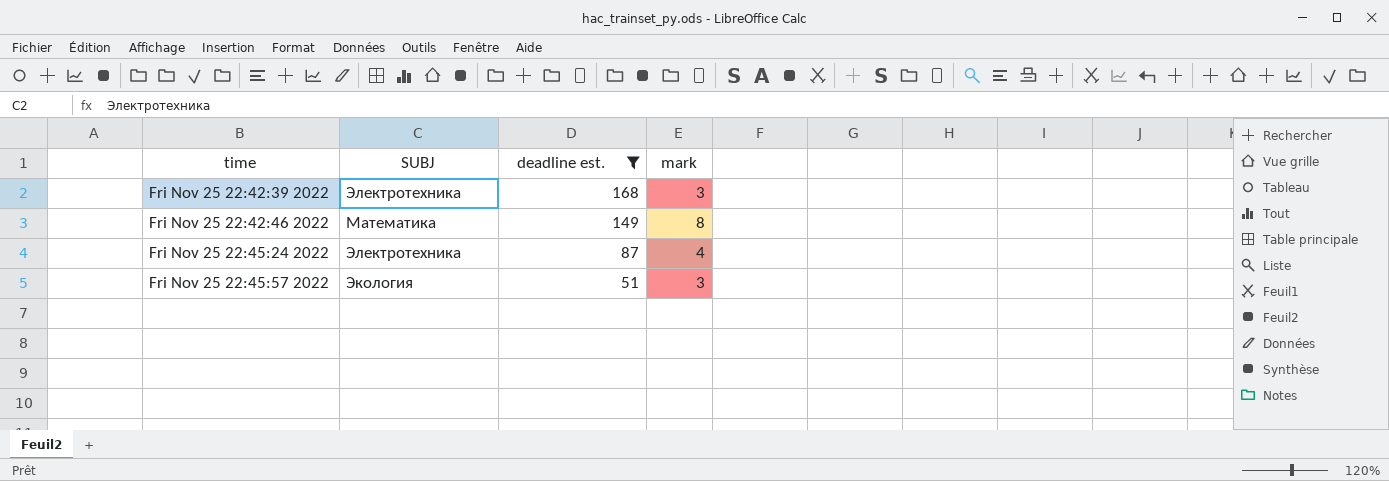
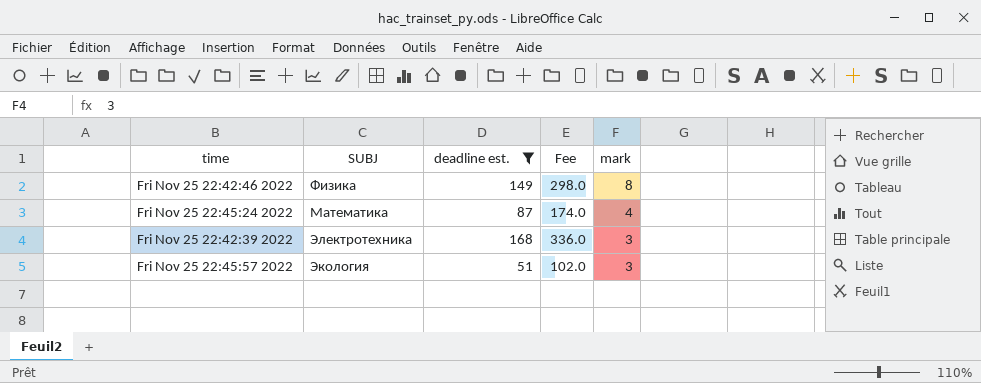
row order: time ascending -> mark descending
column Fee | formula: none -> [deadline est.] * 2
Fri Nov 25 22:42:46 2022 | SUBJ: Математика -> Физика
Fri Nov 25 22:45:24 2022 | SUBJ: Электротехника -> Математика

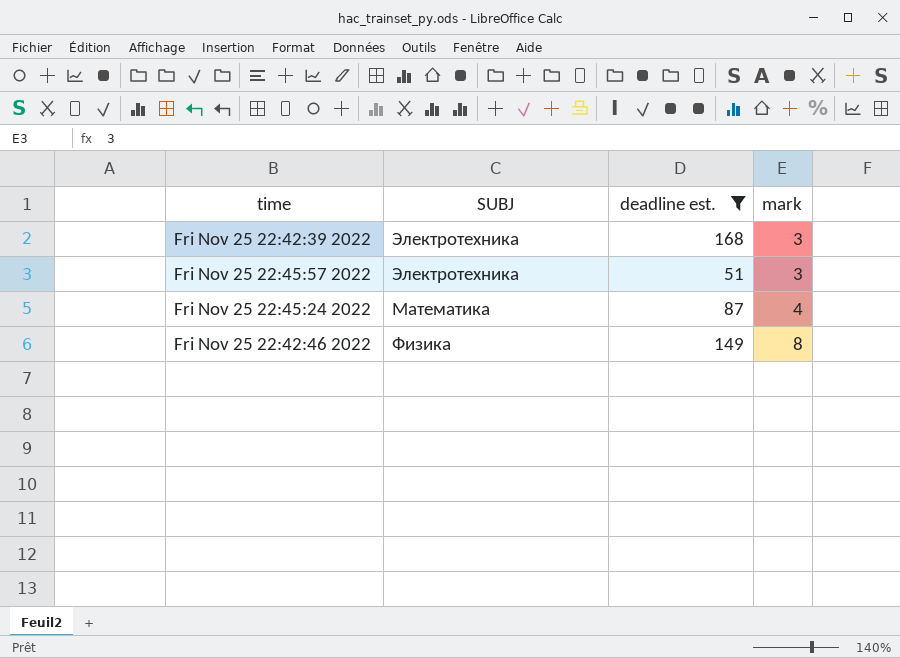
row order: mark descending -> mark ascending
column Fee | formula: [deadline est.] * 2 -> none
Fri Nov 25 22:45:57 2022 | SUBJ: Экология -> Электротехника

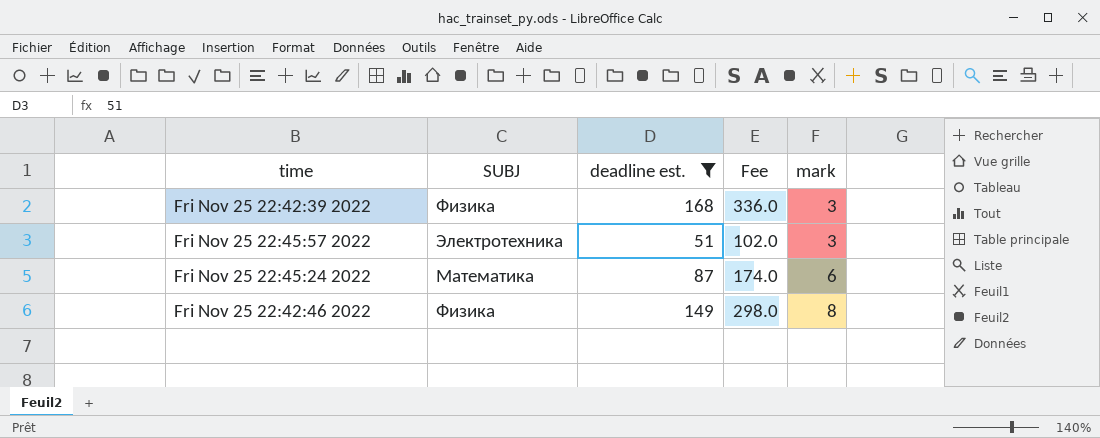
column Fee | formula: none -> [deadline est.] * 2
Fri Nov 25 22:42:39 2022 | SUBJ: Электротехника -> Физика
Fri Nov 25 22:45:24 2022 | mark: 4 -> 6

